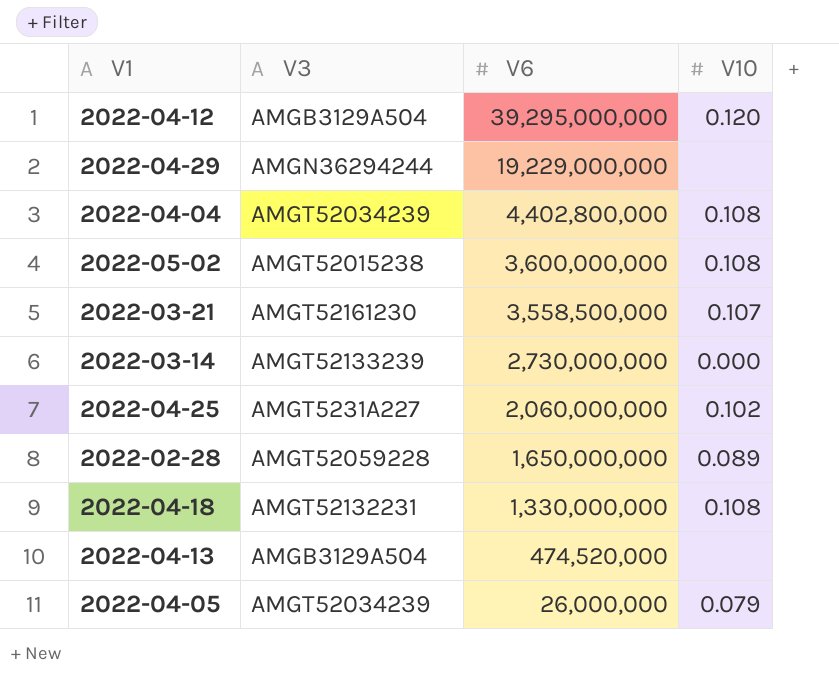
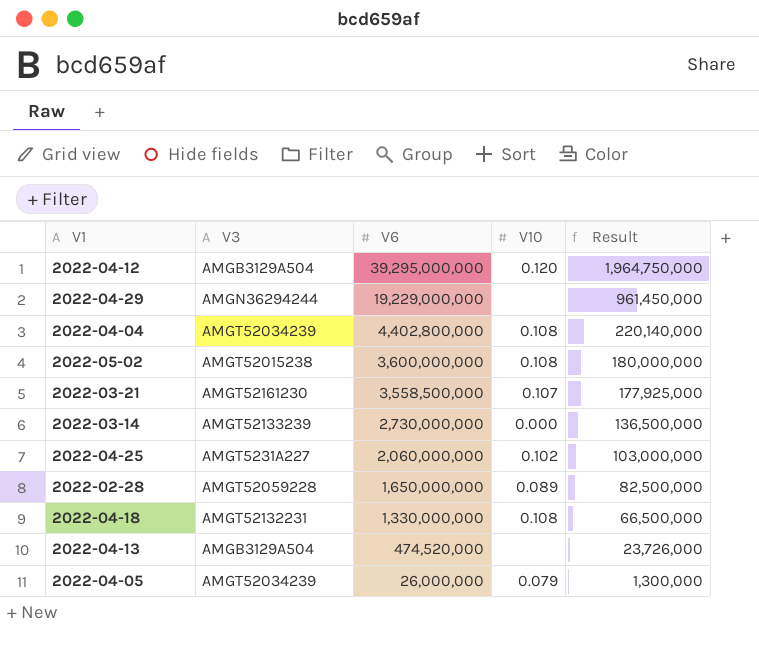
column Result | formula: none -> [V6] * 0.05

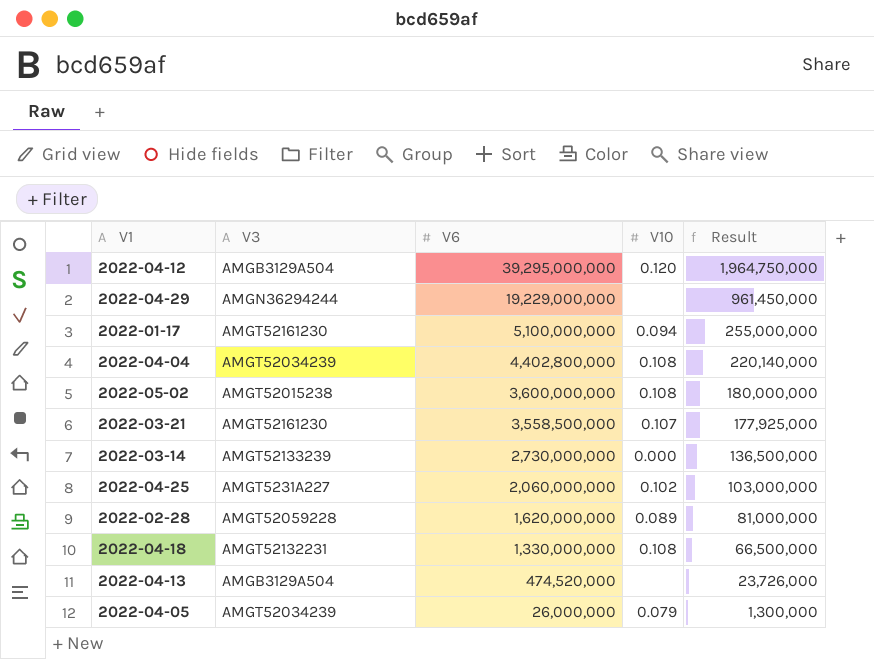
row 2022-01-17: none -> AMGT52161230 | 5,100,000,000 | 0.094 | 255,000,000
2022-02-28 | V6: 1,650,000,000 -> 1,620,000,000
2022-02-28 | Result: 82,500,000 -> 81,000,000

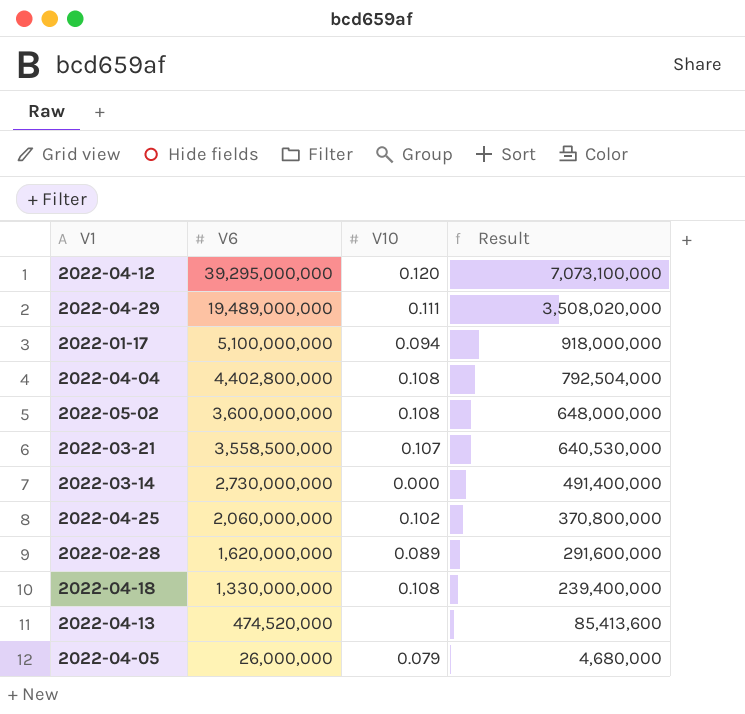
column V3 | position: 2 -> none
column Result | formula: [V6] * 0.05 -> [V6] * 0.18
2022-04-29 | V6: 19,229,000,000 -> 19,489,000,000
2022-04-29 | V10: none -> 0.111

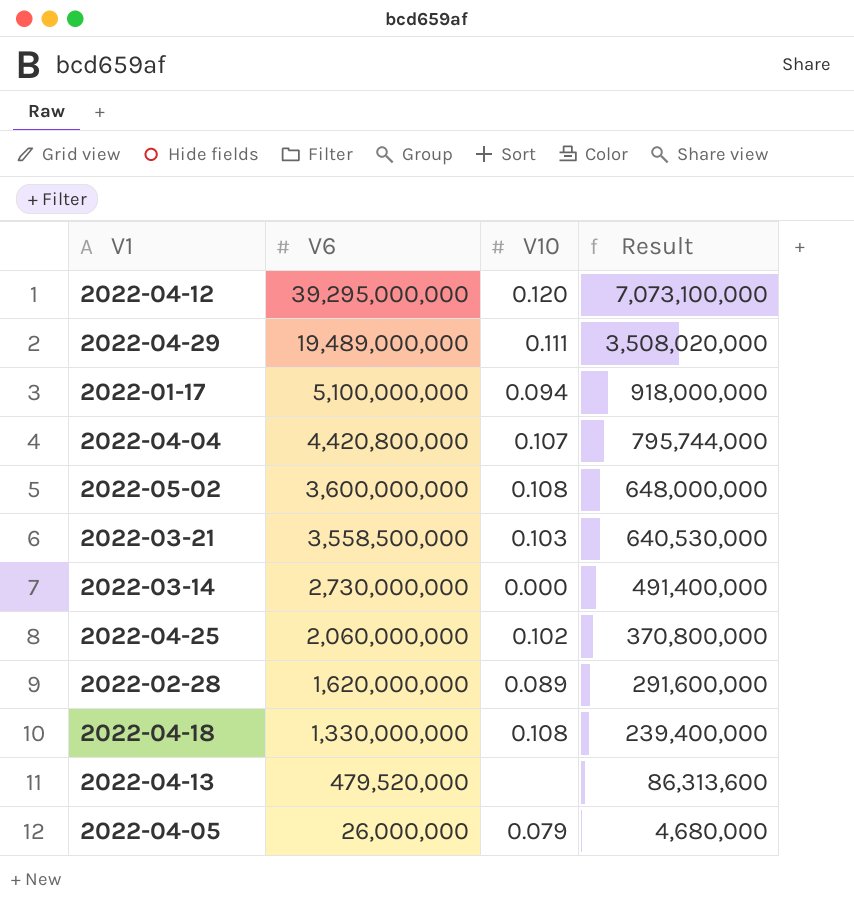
2022-04-04 | V6: 4,402,800,000 -> 4,420,800,000
2022-04-04 | V10: 0.108 -> 0.107
2022-04-04 | Result: 792,504,000 -> 795,744,000
2022-03-21 | V10: 0.107 -> 0.103
2022-04-13 | V6: 474,520,000 -> 479,520,000
2022-04-13 | Result: 85,413,600 -> 86,313,600

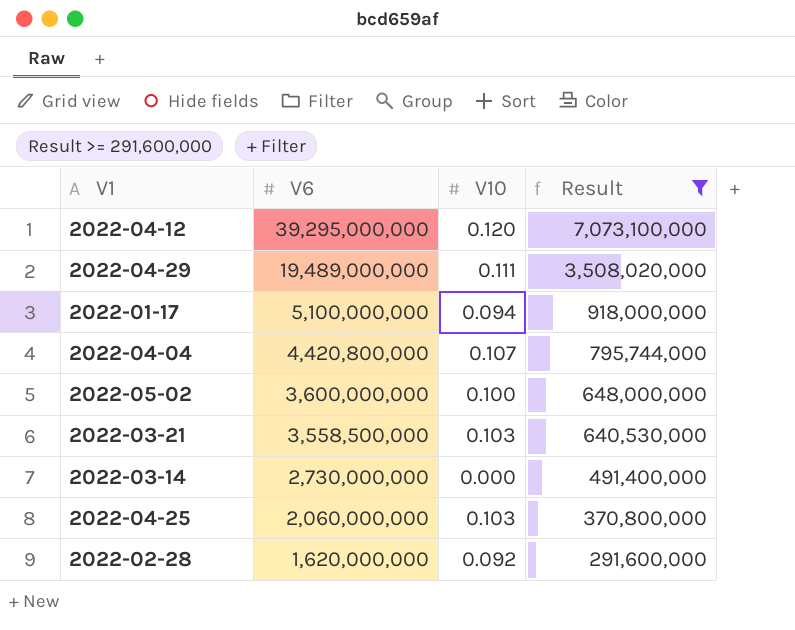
filter: none -> Result >= 291,600,000
2022-05-02 | V10: 0.108 -> 0.100
2022-04-25 | V10: 0.102 -> 0.103
2022-02-28 | V10: 0.089 -> 0.092

